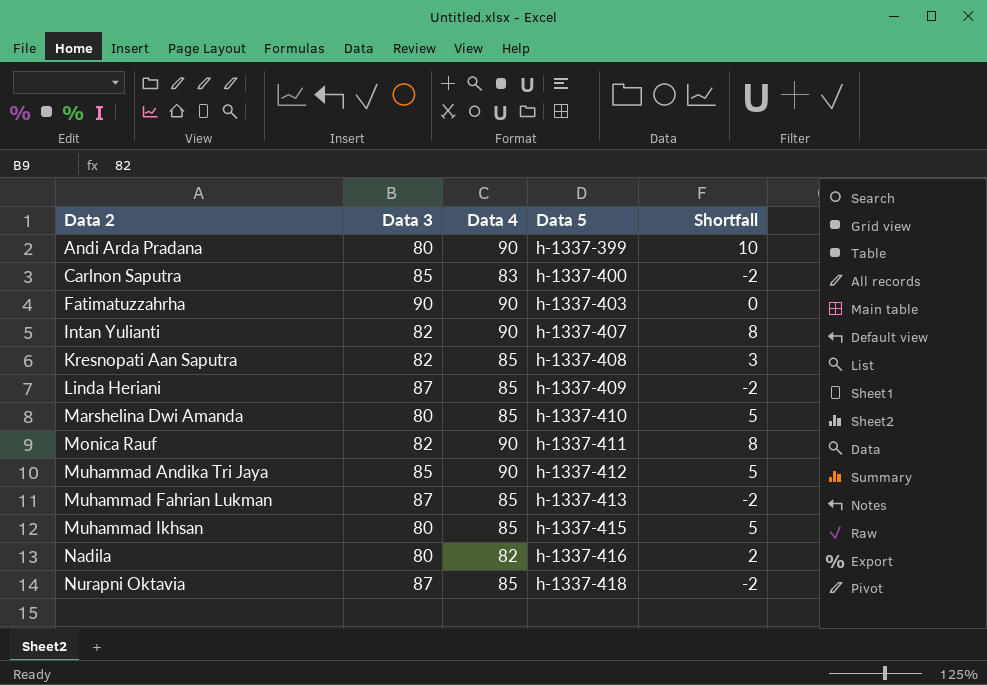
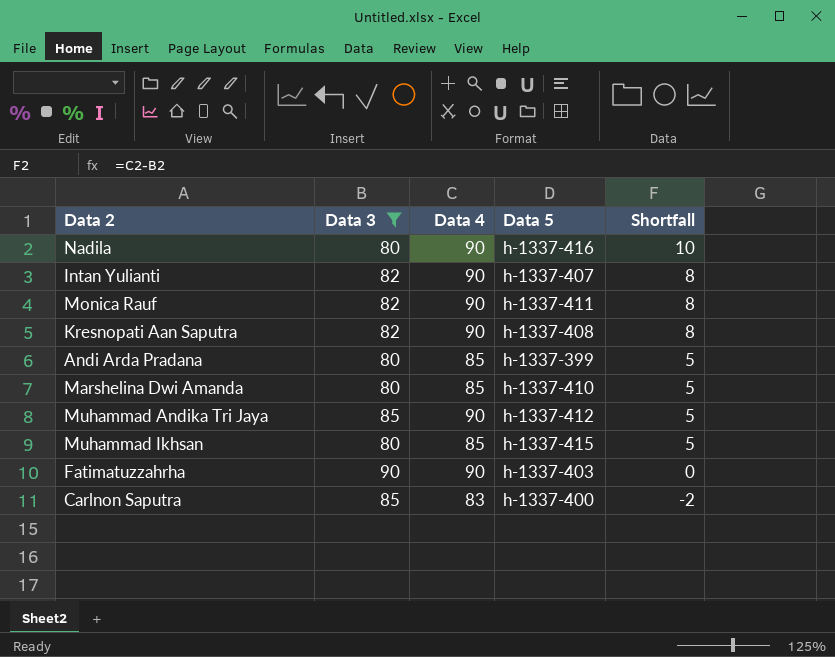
filter: none -> Data 3 != 87
row order: Data 2 ascending -> Shortfall descending
Nadila | Data 4: 82 -> 90
Nadila | Shortfall: 2 -> 10
Kresnopati Aan Saputra | Data 4: 85 -> 90
Kresnopati Aan Saputra | Shortfall: 3 -> 8
Andi Arda Pradana | Data 4: 90 -> 85
Andi Arda Pradana | Shortfall: 10 -> 5

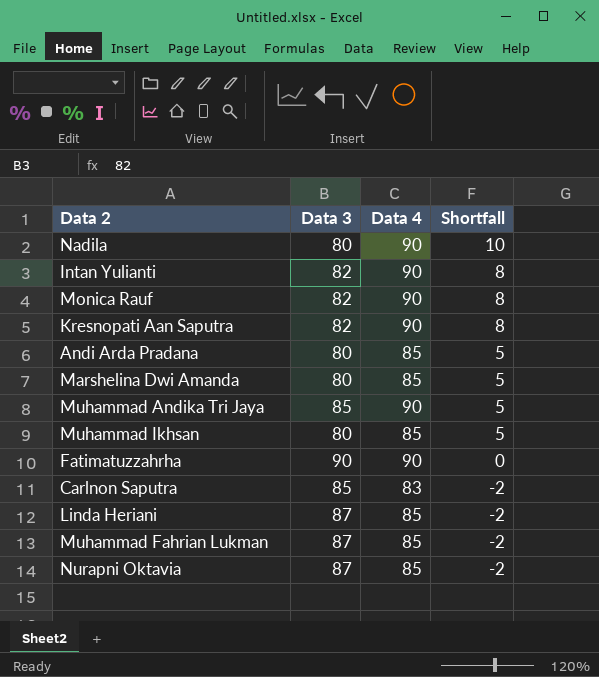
filter: Data 3 != 87 -> none
column Data 5 | position: 4 -> none

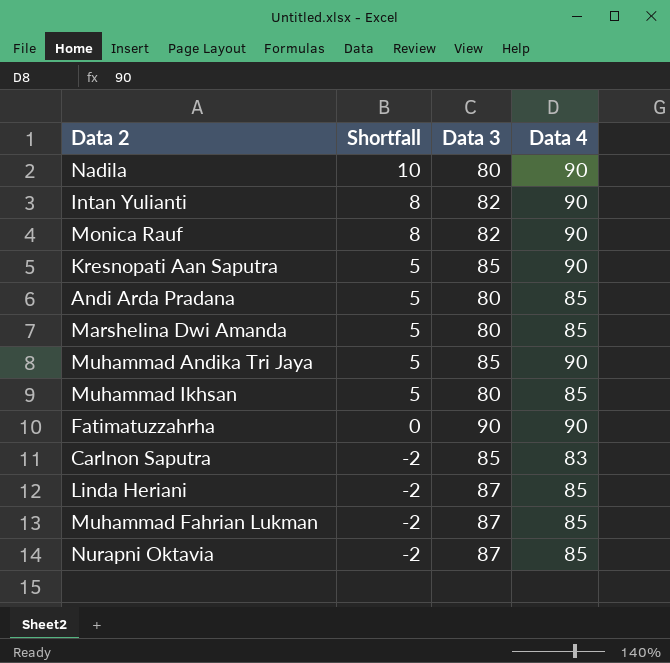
column Shortfall | position: 4 -> 2
Kresnopati Aan Saputra | Shortfall: 8 -> 5
Kresnopati Aan Saputra | Data 3: 82 -> 85

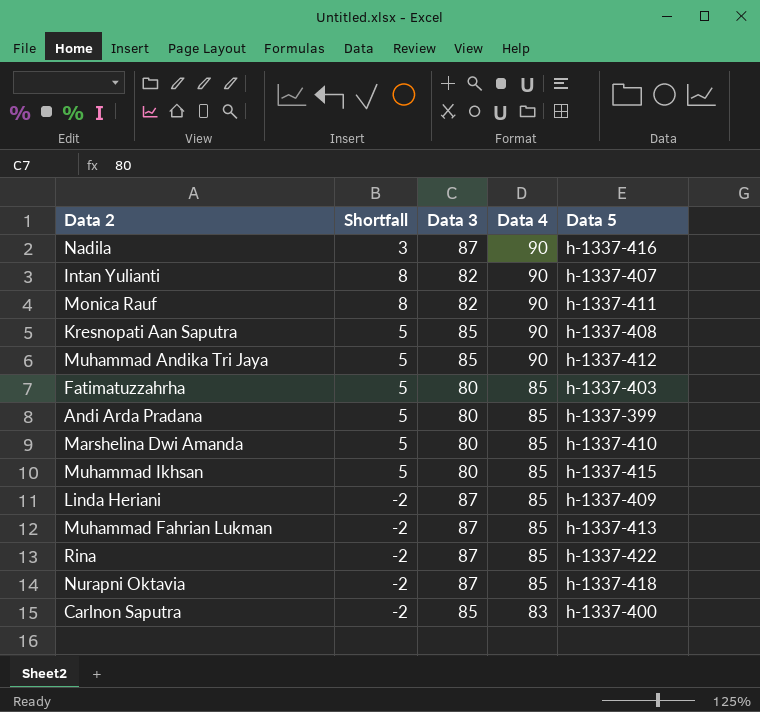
row order: Shortfall descending -> Data 4 descending
column Data 5 | position: none -> 5
Nadila | Shortfall: 10 -> 3
Nadila | Data 3: 80 -> 87
Fatimatuzzahrha | Shortfall: 0 -> 5
Fatimatuzzahrha | Data 3: 90 -> 80
Fatimatuzzahrha | Data 4: 90 -> 85
row Rina: none -> -2 | 87 | 85 | h-1337-422

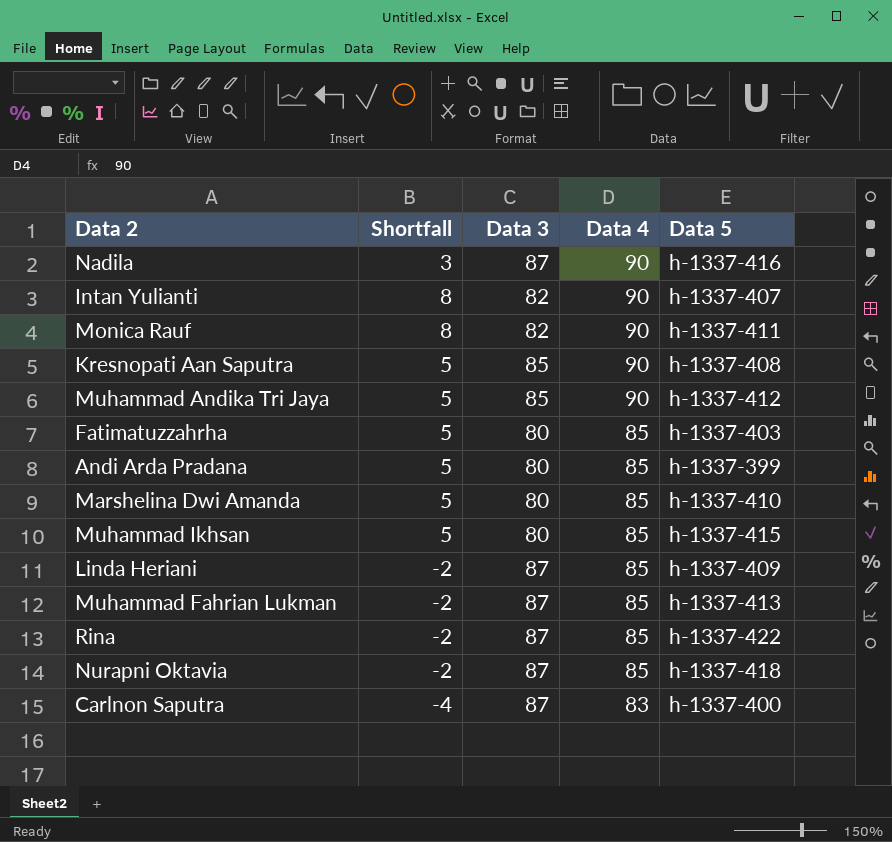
Carlnon Saputra | Shortfall: -2 -> -4
Carlnon Saputra | Data 3: 85 -> 87

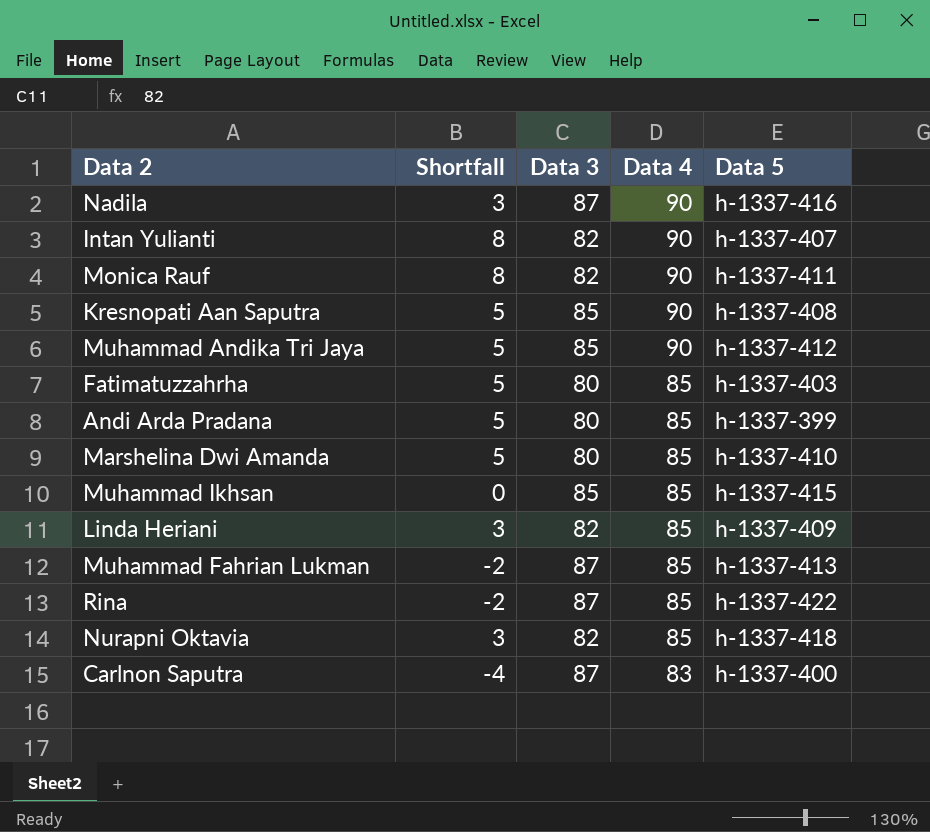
Muhammad Ikhsan | Shortfall: 5 -> 0
Muhammad Ikhsan | Data 3: 80 -> 85
Linda Heriani | Shortfall: -2 -> 3
Linda Heriani | Data 3: 87 -> 82
Nurapni Oktavia | Shortfall: -2 -> 3
Nurapni Oktavia | Data 3: 87 -> 82

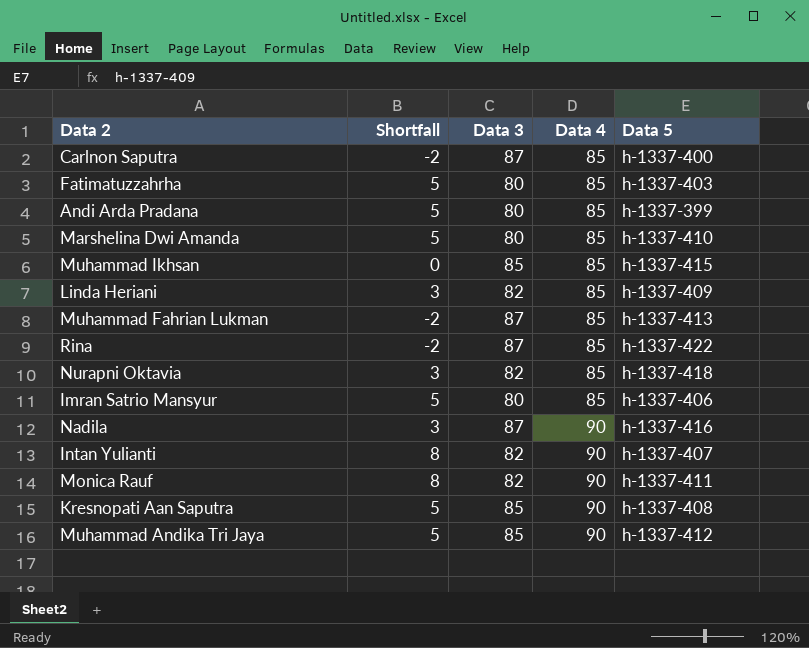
row order: Data 4 descending -> Data 4 ascending
Carlnon Saputra | Shortfall: -4 -> -2
Carlnon Saputra | Data 4: 83 -> 85
row Imran Satrio Mansyur: none -> 5 | 80 | 85 | h-1337-406

